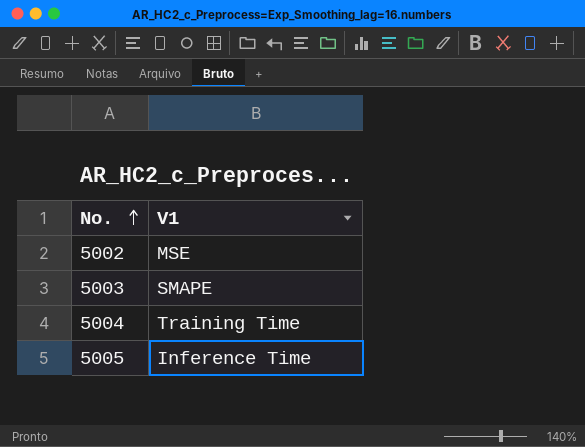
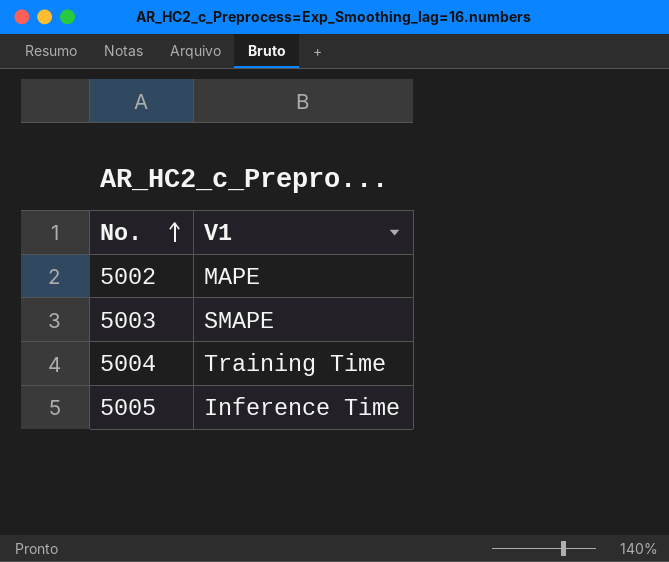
5002 | V1: MSE -> MAPE

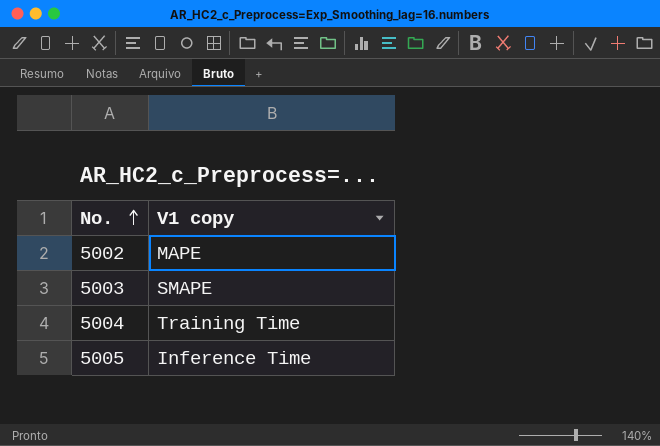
column name: V1 -> V1 copy

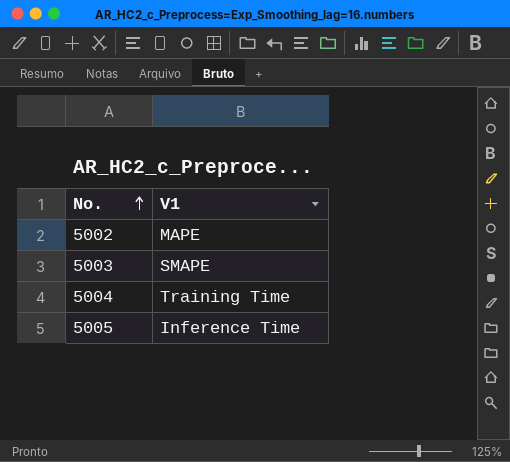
column name: V1 copy -> V1

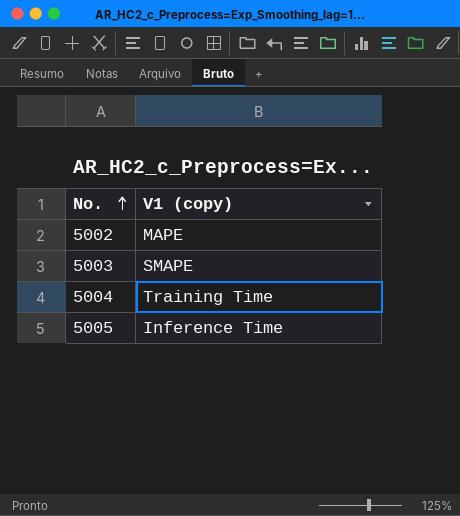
column name: V1 -> V1 (copy)

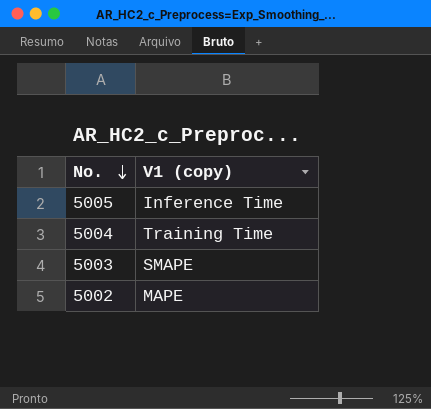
row order: No. ascending -> No. descending

